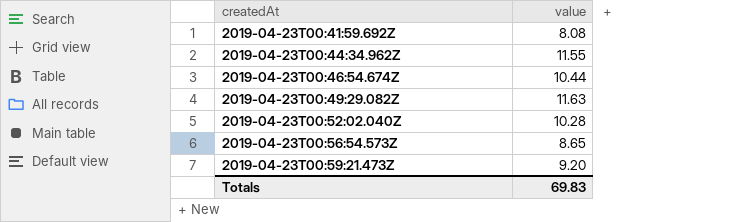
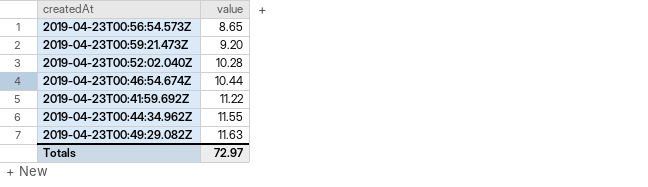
row order: createdAt ascending -> value ascending
2019-04-23T00:41:59.692Z | value: 8.08 -> 11.22
Totals | value: 69.83 -> 72.97

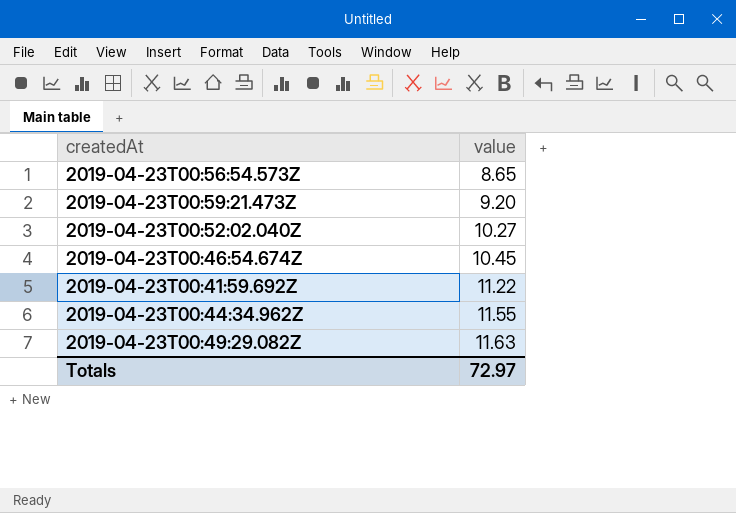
2019-04-23T00:52:02.040Z | value: 10.28 -> 10.27
2019-04-23T00:46:54.674Z | value: 10.44 -> 10.45

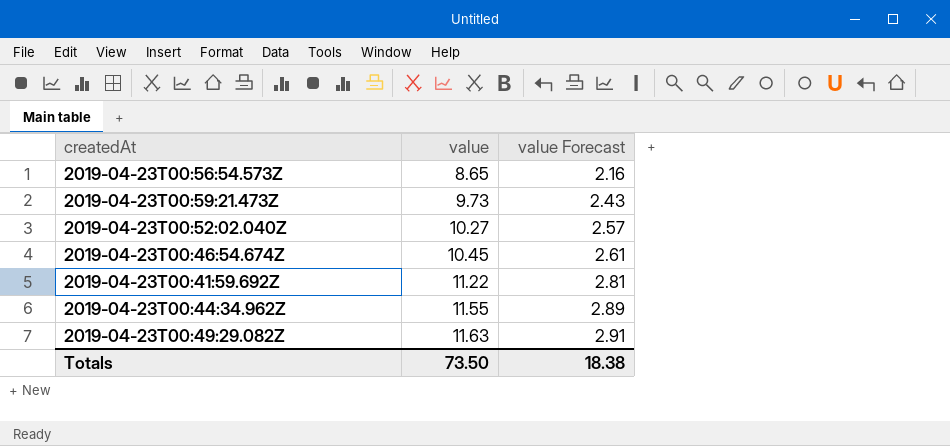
column value Forecast | formula: none -> [value] * 0.25
2019-04-23T00:59:21.473Z | value: 9.20 -> 9.73
Totals | value: 72.97 -> 73.50

